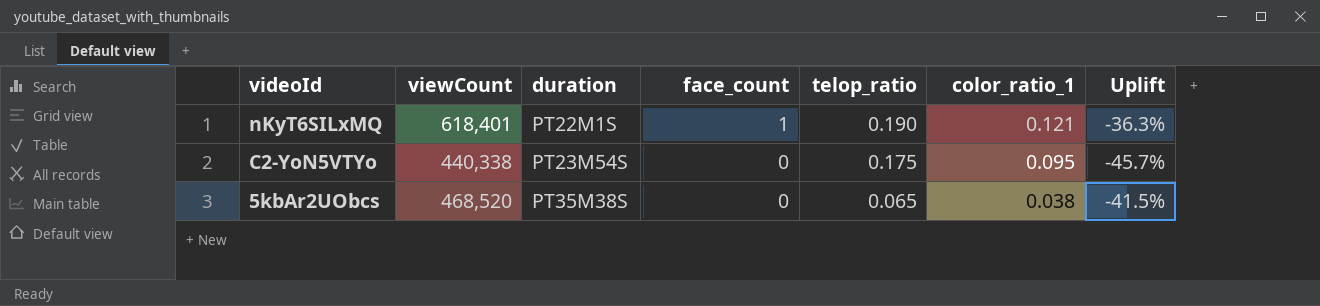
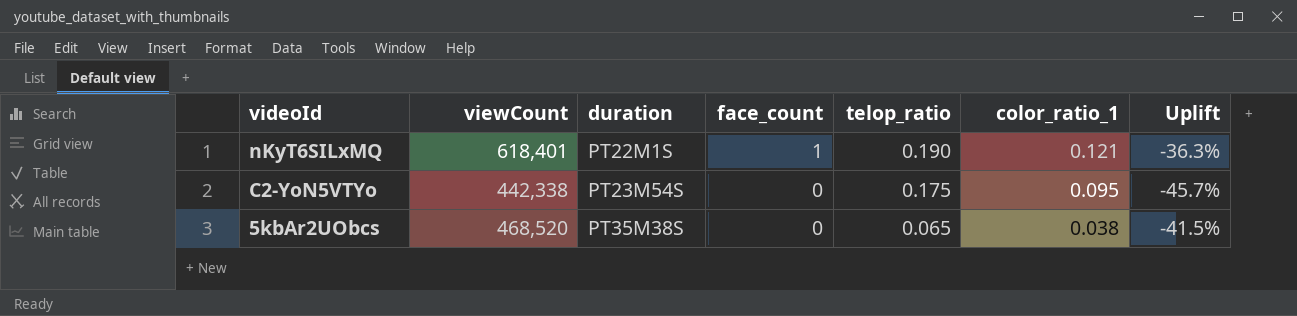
C2-YoN5VTYo | viewCount: 440,338 -> 442,338

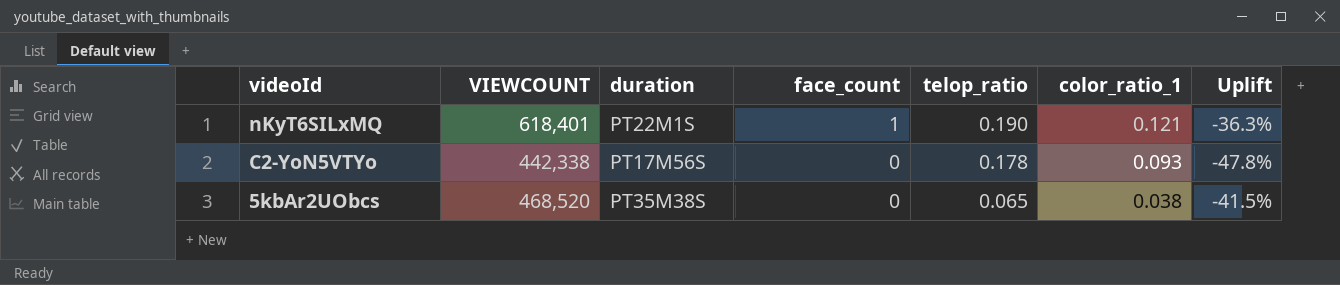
column name: viewCount -> VIEWCOUNT
C2-YoN5VTYo | duration: PT23M54S -> PT17M56S
C2-YoN5VTYo | telop_ratio: 0.175 -> 0.178
C2-YoN5VTYo | color_ratio_1: 0.095 -> 0.093
C2-YoN5VTYo | Uplift: -45.7% -> -47.8%

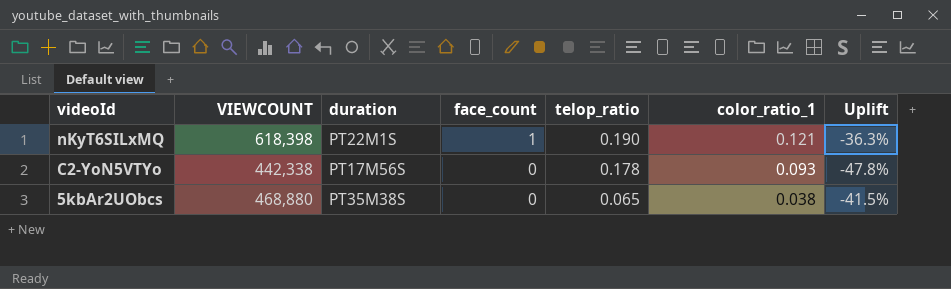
nKyT6SILxMQ | VIEWCOUNT: 618,401 -> 618,398
5kbAr2UObcs | VIEWCOUNT: 468,520 -> 468,880

